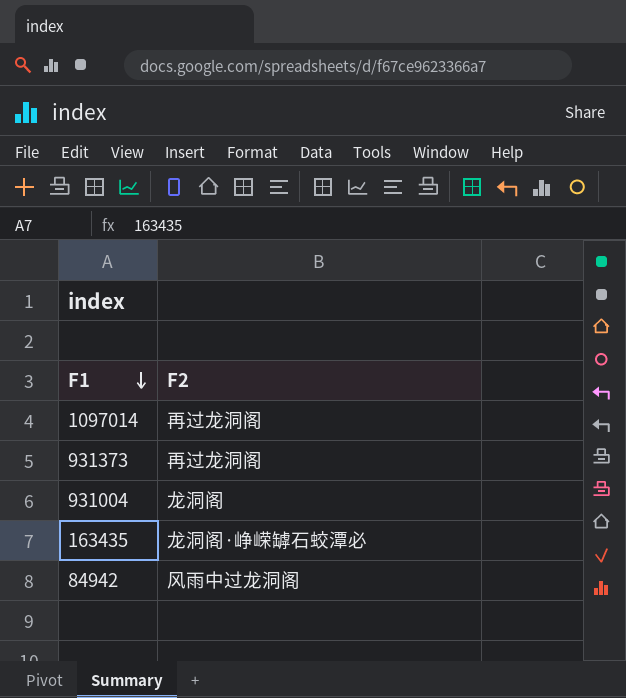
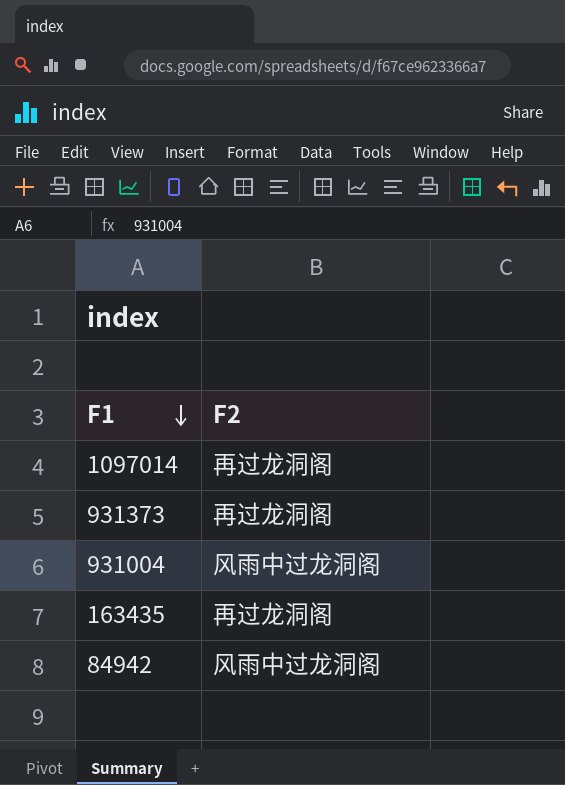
931004 | F2: 龙洞阁 -> 风雨中过龙洞阁
163435 | F2: 龙洞阁·峥嵘罅石蛟潭必 -> 再过龙洞阁

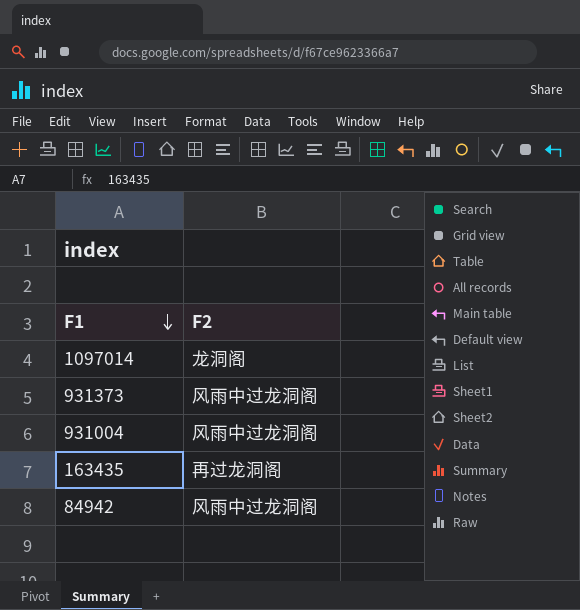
1097014 | F2: 再过龙洞阁 -> 龙洞阁
931373 | F2: 再过龙洞阁 -> 风雨中过龙洞阁

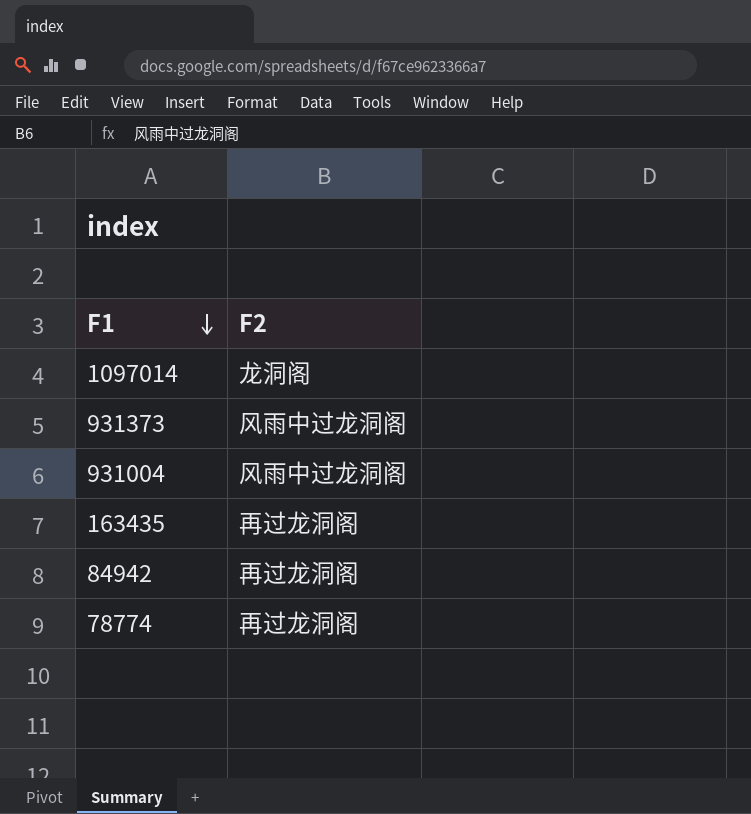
84942 | F2: 风雨中过龙洞阁 -> 再过龙洞阁
row 78774: none -> 再过龙洞阁

